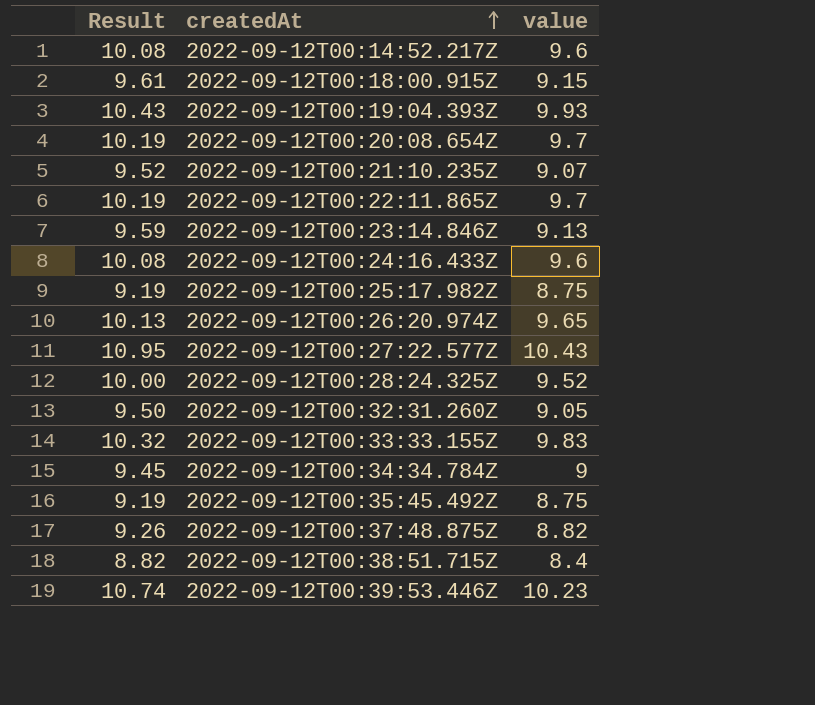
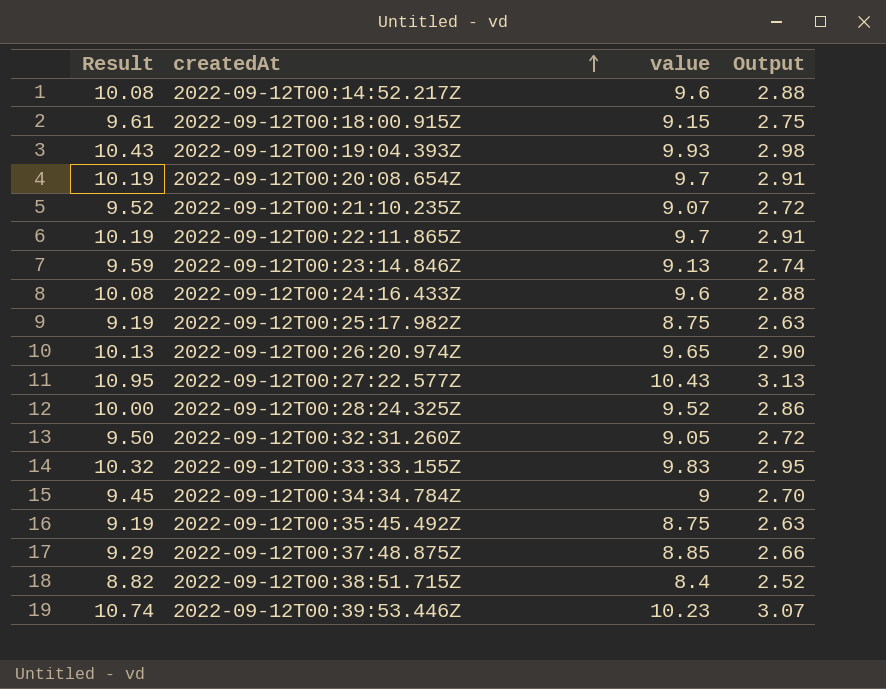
column Output | formula: none -> [value] * 0.3
2022-09-12T00:37:48.875Z | Result: 9.26 -> 9.29
2022-09-12T00:37:48.875Z | value: 8.82 -> 8.85

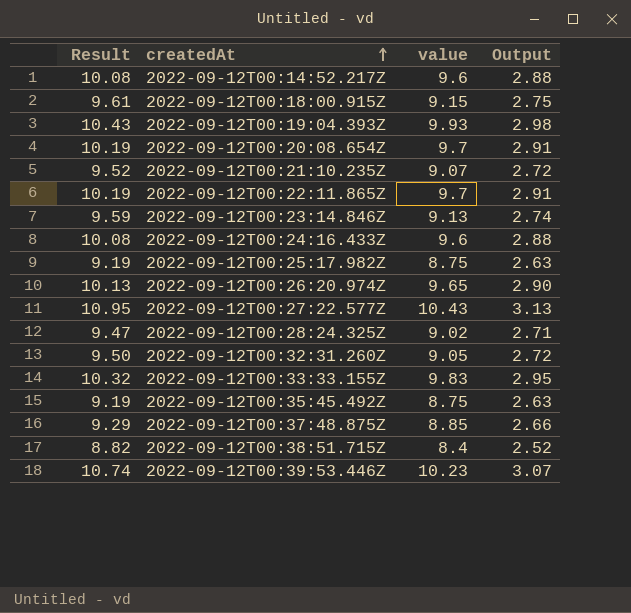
row 2022-09-12T00:34:34.784Z: 9.45 | 9 | 2.70 -> none
2022-09-12T00:28:24.325Z | Result: 10.00 -> 9.47
2022-09-12T00:28:24.325Z | value: 9.52 -> 9.02
2022-09-12T00:28:24.325Z | Output: 2.86 -> 2.71

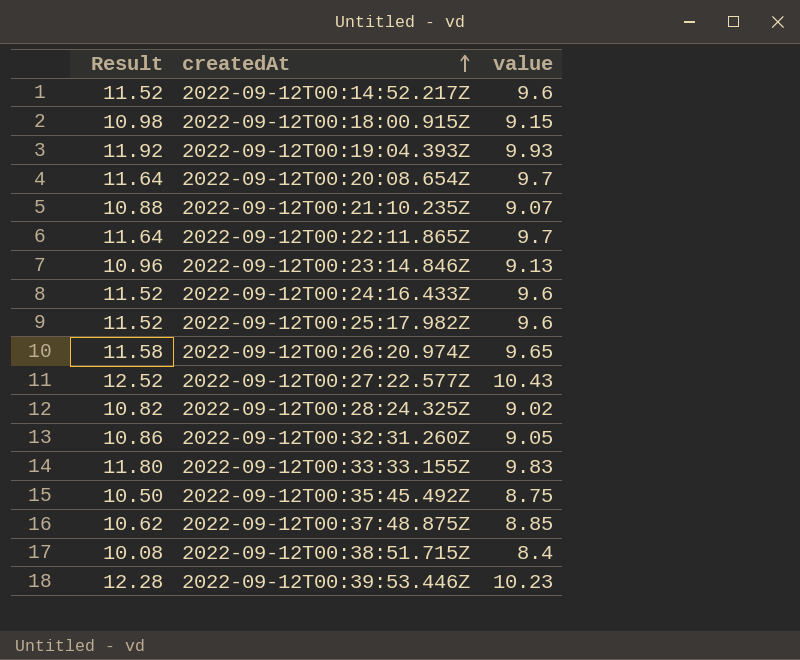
column Output | formula: [value] * 0.3 -> none
column Result | formula: [value] * 1.05 -> [value] * 1.2
2022-09-12T00:25:17.982Z | value: 8.75 -> 9.6

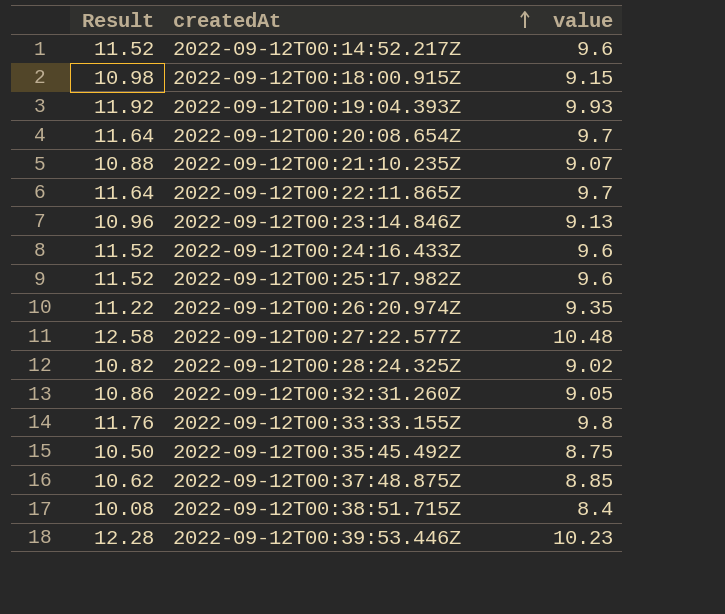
2022-09-12T00:26:20.974Z | Result: 11.58 -> 11.22
2022-09-12T00:26:20.974Z | value: 9.65 -> 9.35
2022-09-12T00:27:22.577Z | Result: 12.52 -> 12.58
2022-09-12T00:27:22.577Z | value: 10.43 -> 10.48
2022-09-12T00:33:33.155Z | Result: 11.80 -> 11.76
2022-09-12T00:33:33.155Z | value: 9.83 -> 9.8

